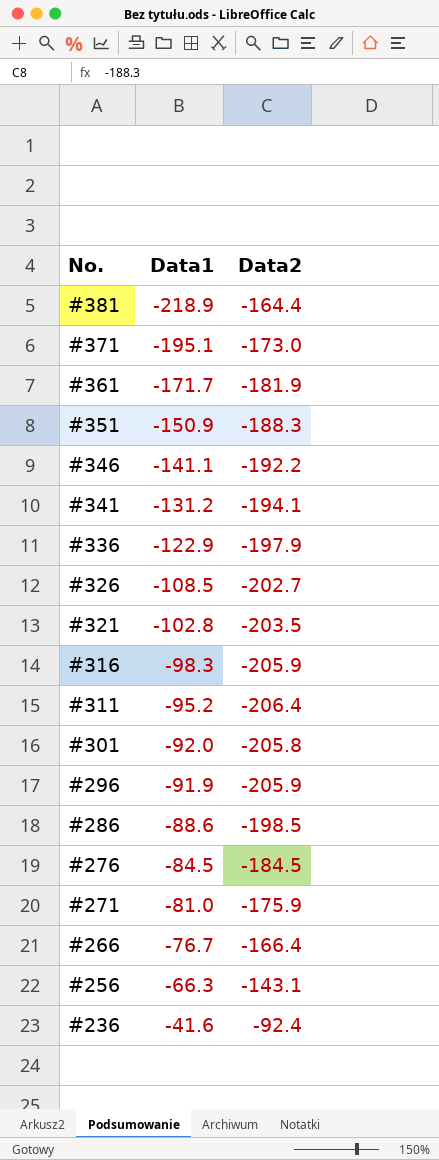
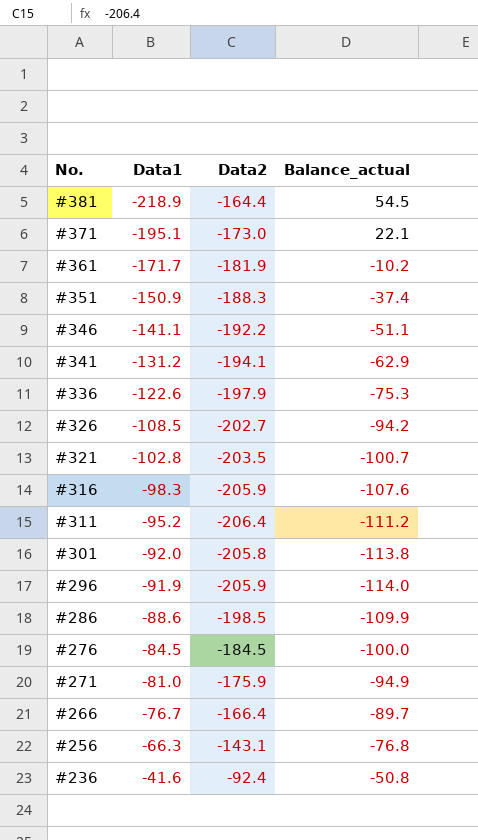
column Balance_actual | formula: none -> [Data2] - [Data1]
#336 | Data1: -122.9 -> -122.6

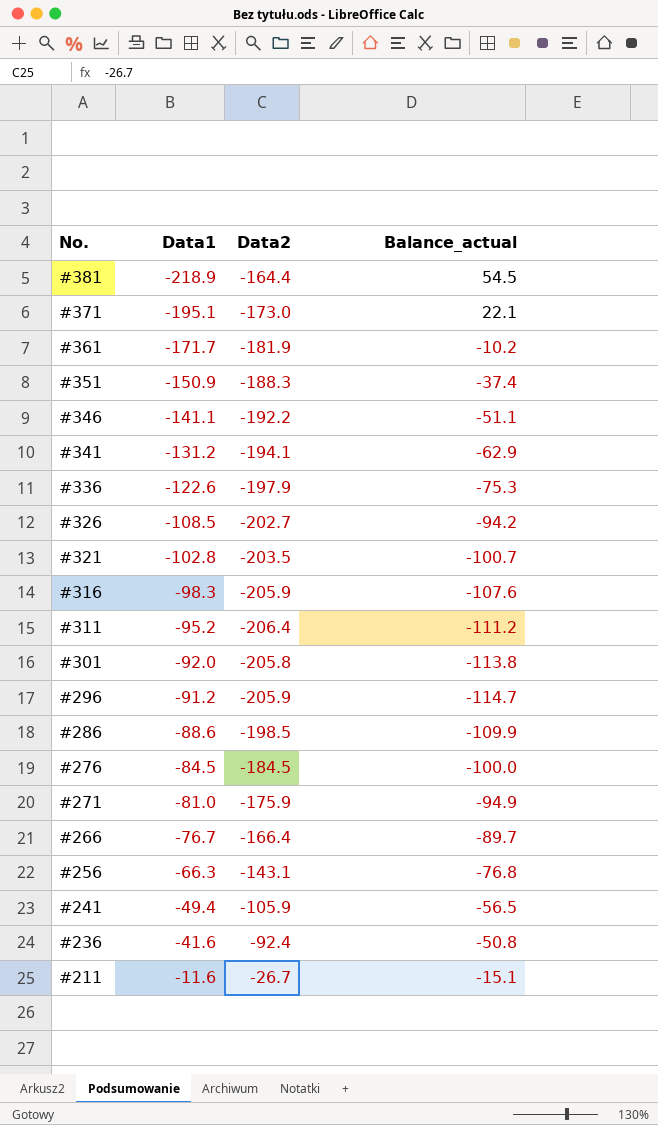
#296 | Data1: -91.9 -> -91.2
#296 | Balance_actual: -114.0 -> -114.7
row #241: none -> -49.4 | -105.9 | -56.5
row #211: none -> -11.6 | -26.7 | -15.1

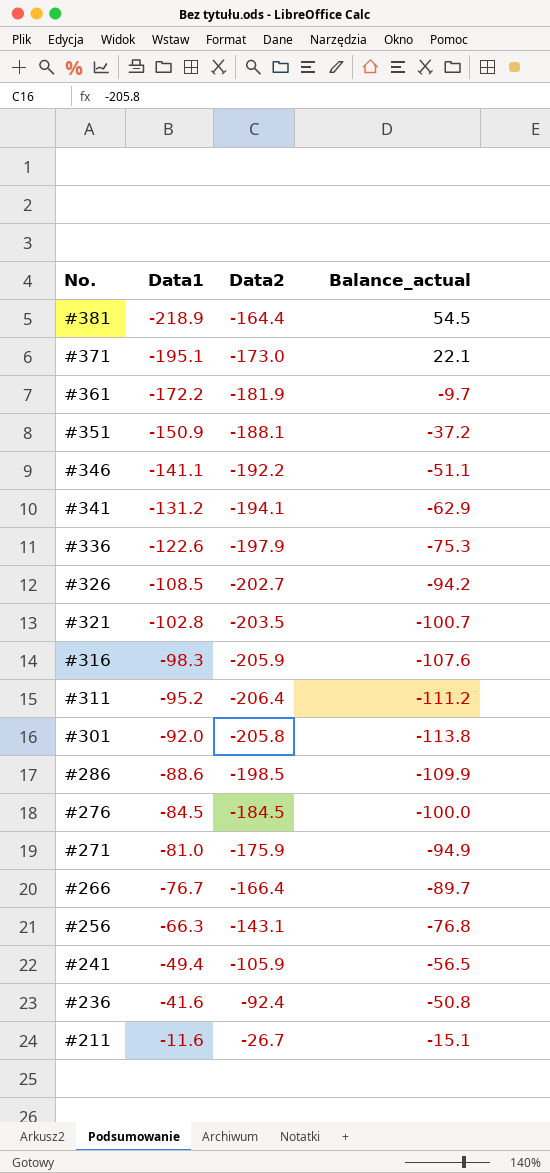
row #296: -91.2 | -205.9 | -114.7 -> none
#361 | Data1: -171.7 -> -172.2
#361 | Balance_actual: -10.2 -> -9.7
#351 | Data2: -188.3 -> -188.1
#351 | Balance_actual: -37.4 -> -37.2

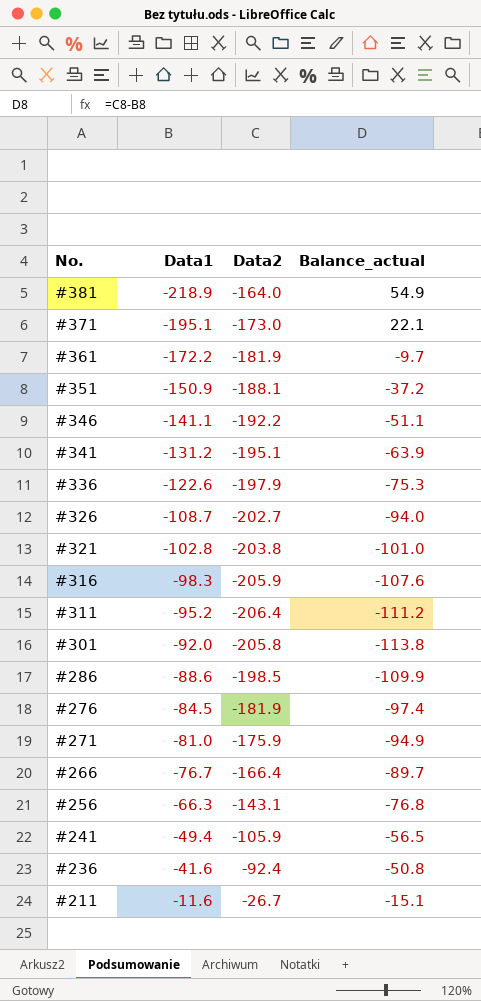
#381 | Data2: -164.4 -> -164.0
#381 | Balance_actual: 54.5 -> 54.9
#341 | Data2: -194.1 -> -195.1
#341 | Balance_actual: -62.9 -> -63.9
#326 | Data1: -108.5 -> -108.7
#326 | Balance_actual: -94.2 -> -94.0
#321 | Data2: -203.5 -> -203.8
#321 | Balance_actual: -100.7 -> -101.0
#276 | Data2: -184.5 -> -181.9
#276 | Balance_actual: -100.0 -> -97.4

